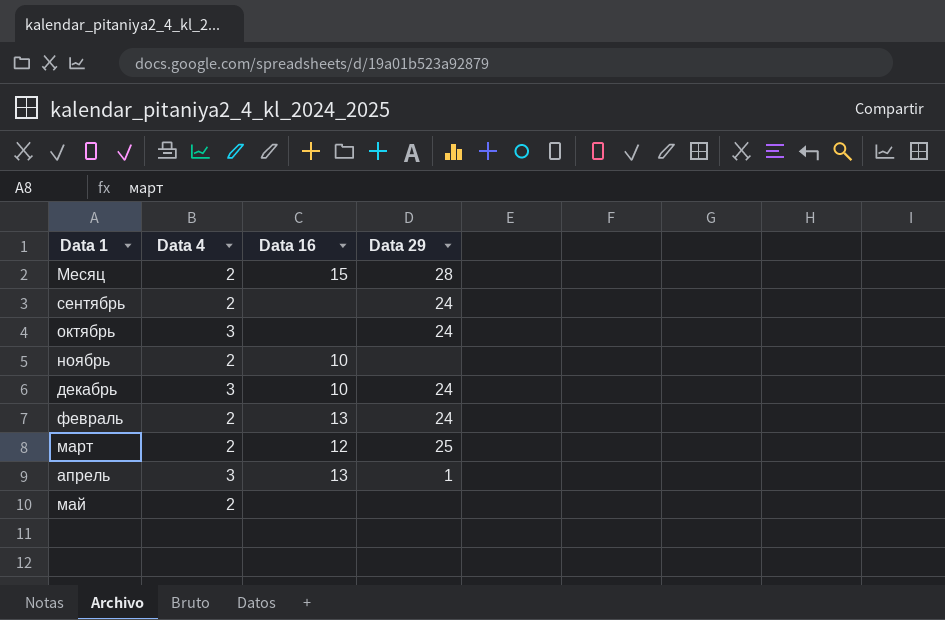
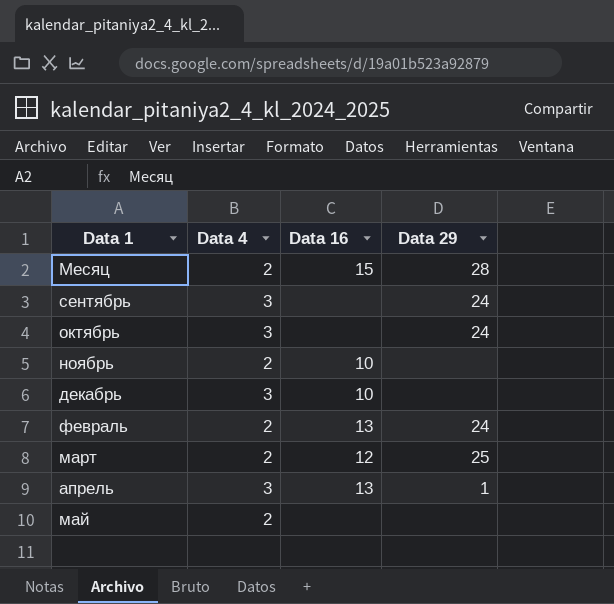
сентябрь | Data 4: 2 -> 3
декабрь | Data 29: 24 -> none

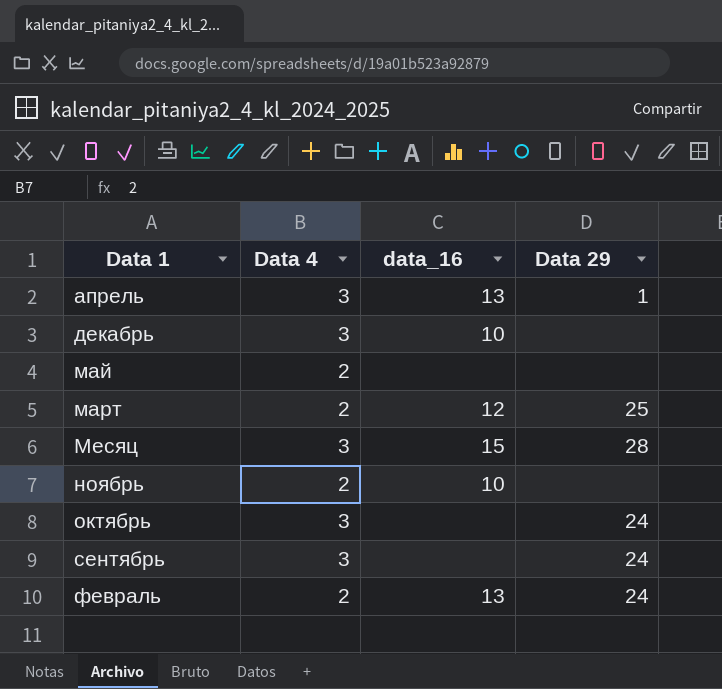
row order: none -> Data 1 ascending
column name: Data 16 -> data_16
Месяц | Data 4: 2 -> 3

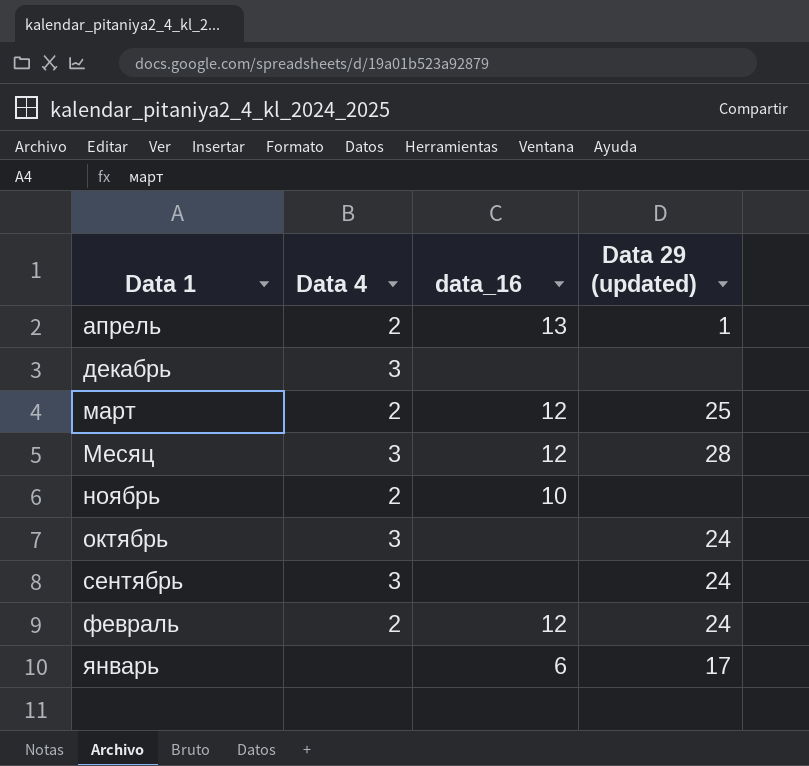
column name: Data 29 -> Data 29 (updated)
row май: 2 | none | none -> none
апрель | Data 4: 3 -> 2
декабрь | data_16: 10 -> none
Месяц | data_16: 15 -> 12
февраль | data_16: 13 -> 12
row январь: none -> none | 6 | 17

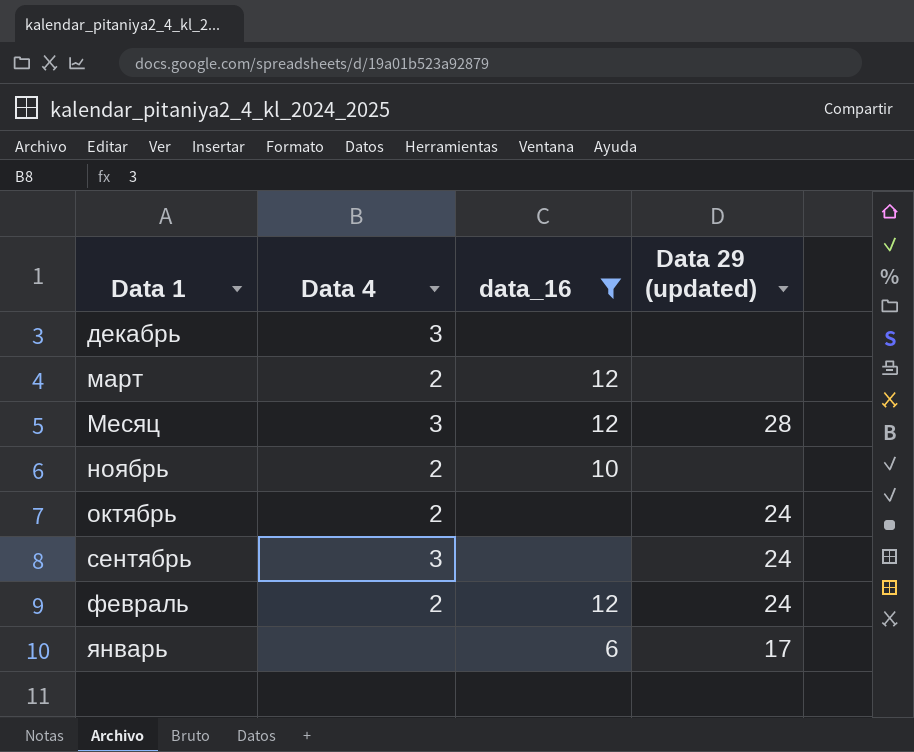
filter: none -> data_16 != 13
март | Data 29 (updated): 25 -> none
октябрь | Data 4: 3 -> 2

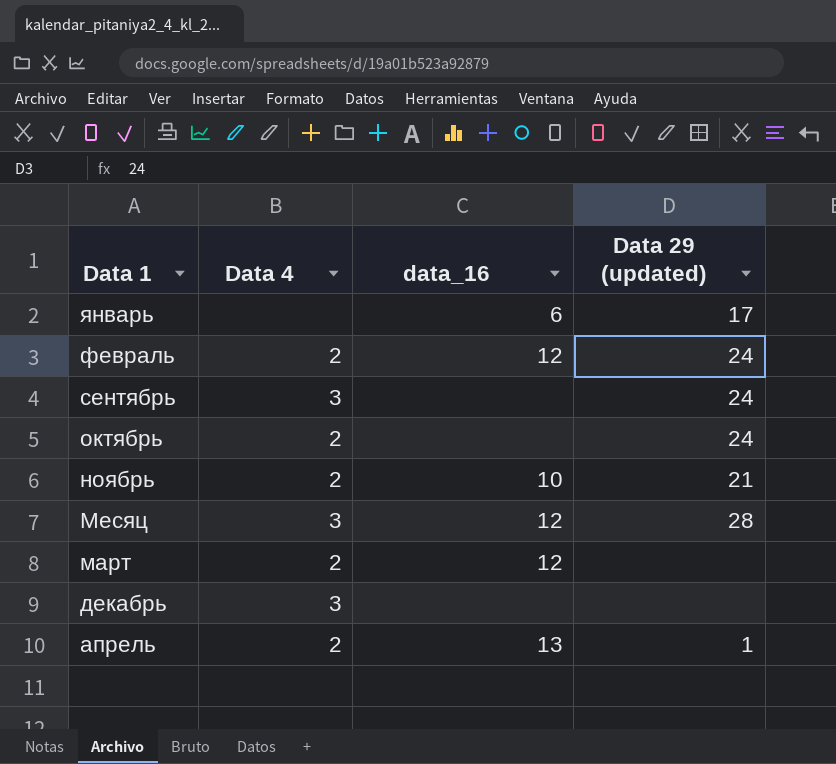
filter: data_16 != 13 -> none
row order: Data 1 ascending -> Data 1 descending
ноябрь | Data 29 (updated): none -> 21

